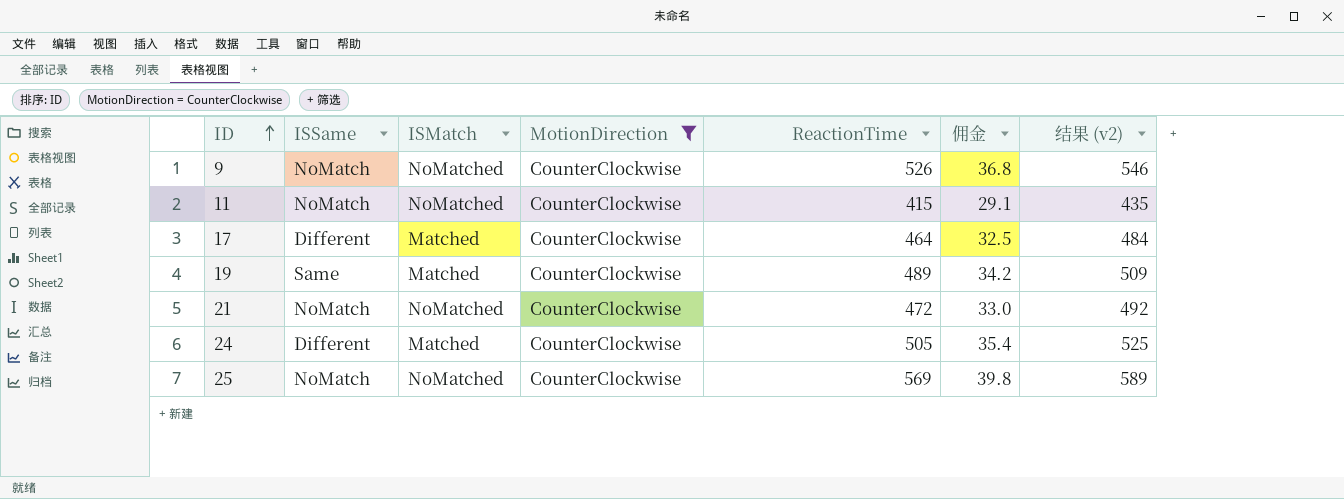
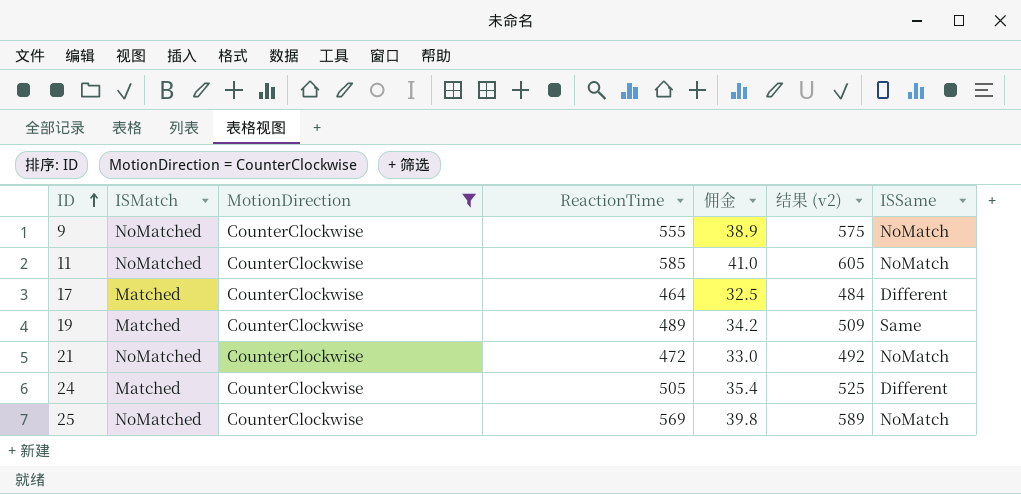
column ISSame | position: 2 -> 7
9 | ReactionTime: 526 -> 555
9 | 佣金: 36.8 -> 38.9
9 | 结果 (v2): 546 -> 575
11 | ReactionTime: 415 -> 585
11 | 佣金: 29.1 -> 41.0
11 | 结果 (v2): 435 -> 605

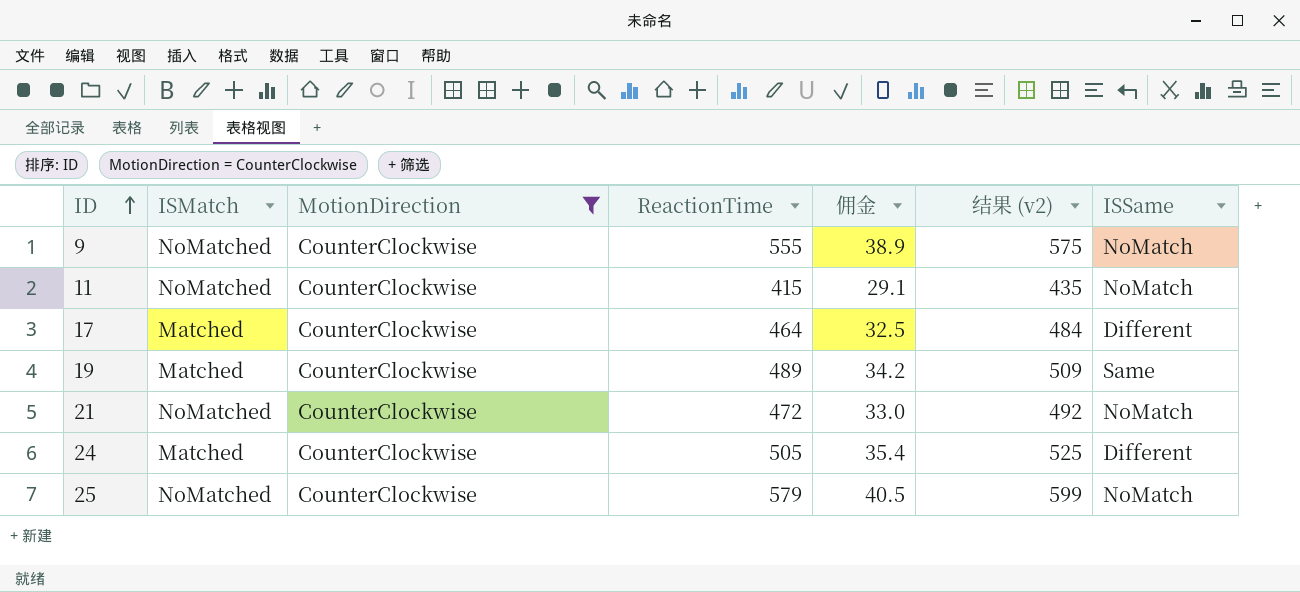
11 | ReactionTime: 585 -> 415
11 | 佣金: 41.0 -> 29.1
11 | 结果 (v2): 605 -> 435
25 | ReactionTime: 569 -> 579
25 | 佣金: 39.8 -> 40.5
25 | 结果 (v2): 589 -> 599

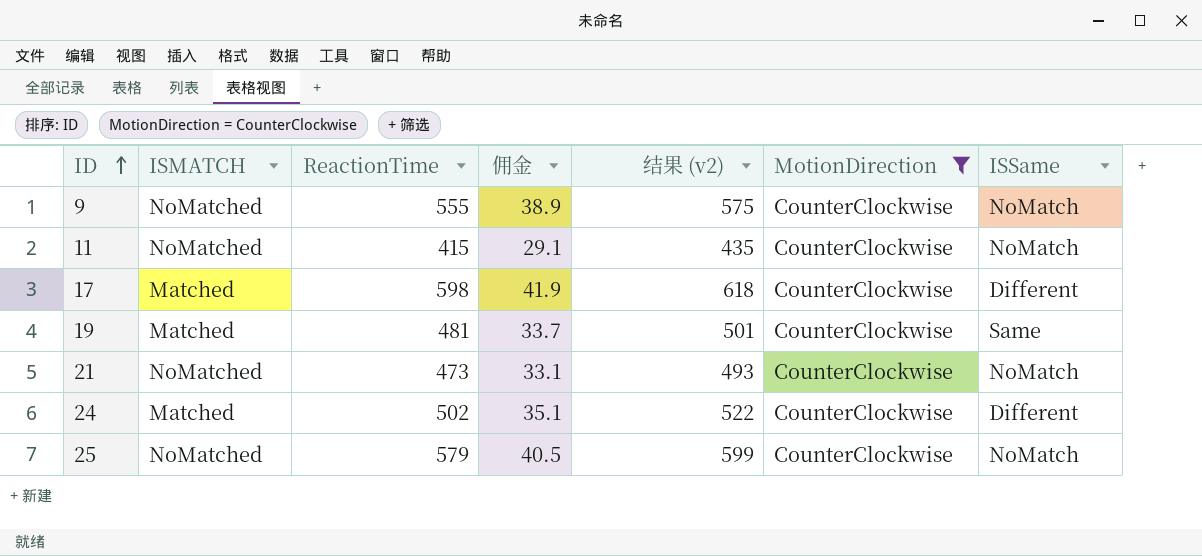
column name: ISMatch -> ISMATCH
column MotionDirection | position: 3 -> 6
17 | ReactionTime: 464 -> 598
17 | 佣金: 32.5 -> 41.9
17 | 结果 (v2): 484 -> 618
19 | ReactionTime: 489 -> 481
19 | 佣金: 34.2 -> 33.7
19 | 结果 (v2): 509 -> 501
21 | ReactionTime: 472 -> 473
21 | 佣金: 33.0 -> 33.1
21 | 结果 (v2): 492 -> 493
24 | ReactionTime: 505 -> 502
24 | 佣金: 35.4 -> 35.1
24 | 结果 (v2): 525 -> 522

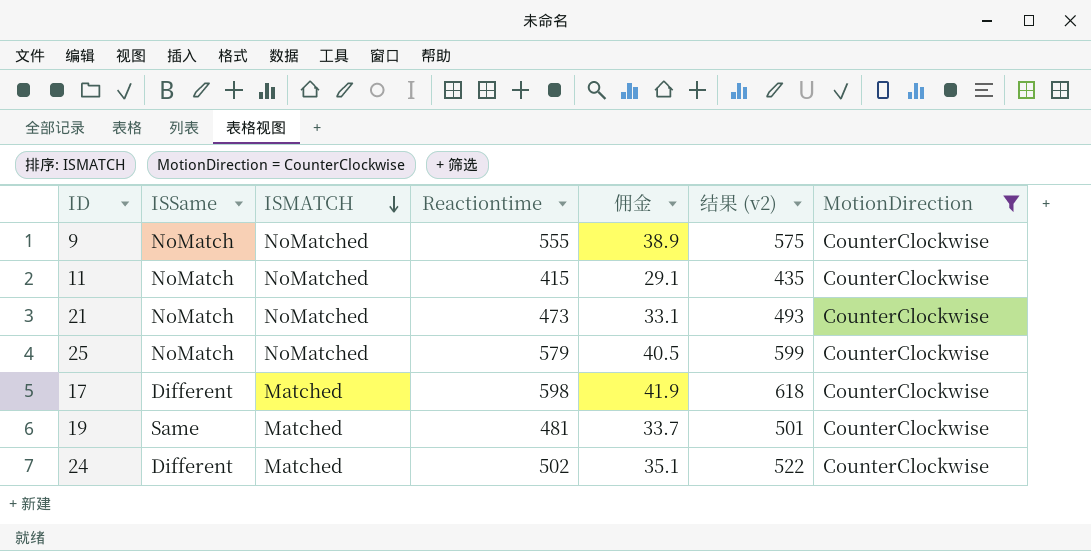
row order: ID ascending -> ISMATCH descending
column ISSame | position: 7 -> 2
column name: ReactionTime -> Reactiontime

